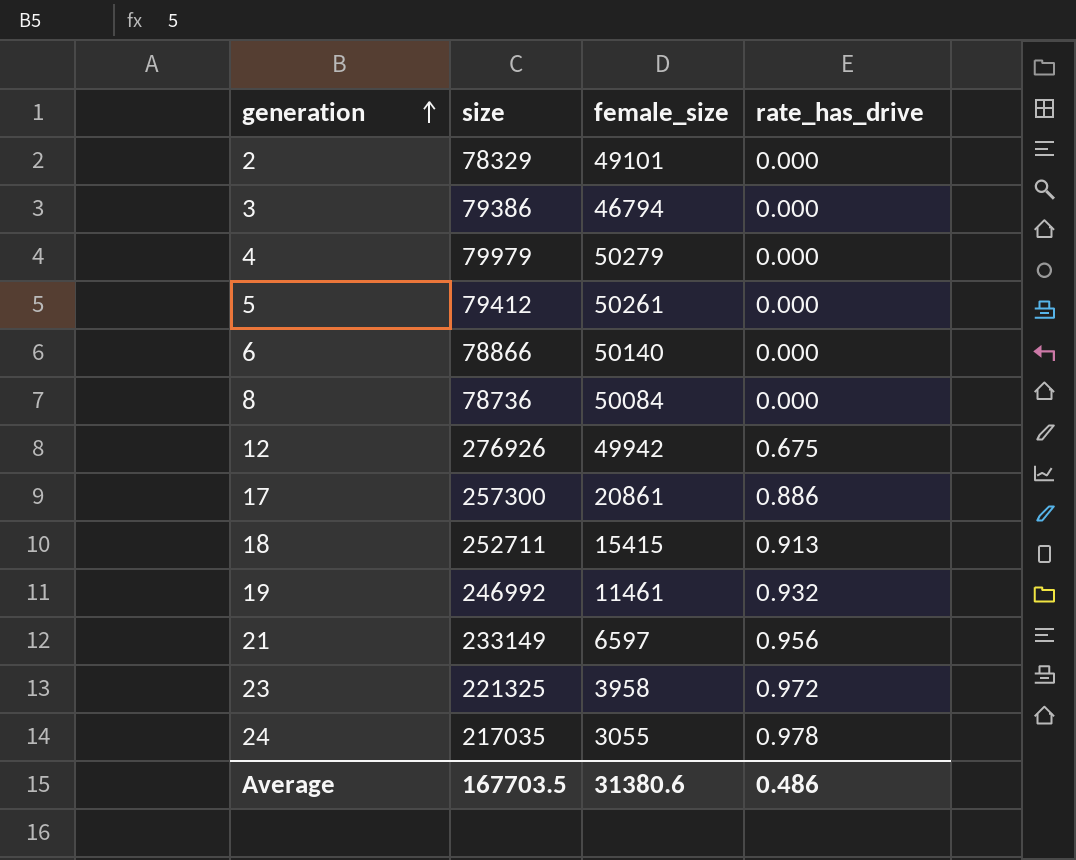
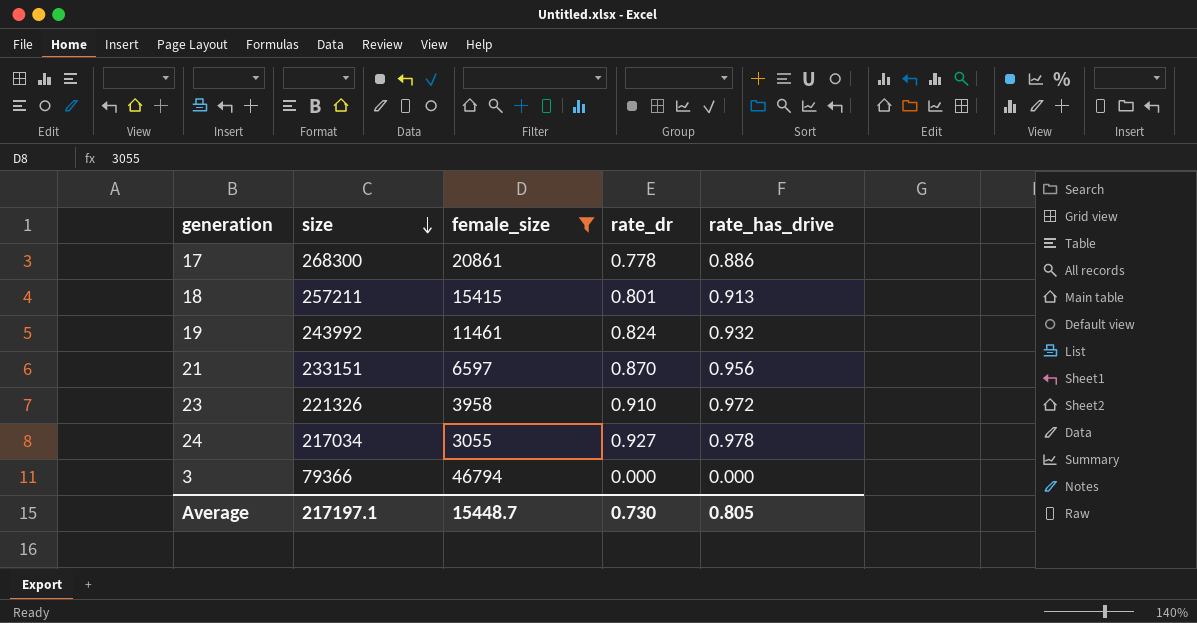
filter: none -> female_size <= 46794
row order: generation ascending -> size descending
column rate_dr | position: none -> 4
17 | size: 257300 -> 268300
18 | size: 252711 -> 257211
19 | size: 246992 -> 243992
21 | size: 233149 -> 233151
23 | size: 221325 -> 221326
24 | size: 217035 -> 217034
3 | size: 79386 -> 79366
Average | size: 167703.5 -> 217197.1
Average | female_size: 31380.6 -> 15448.7
Average | rate_has_drive: 0.486 -> 0.805

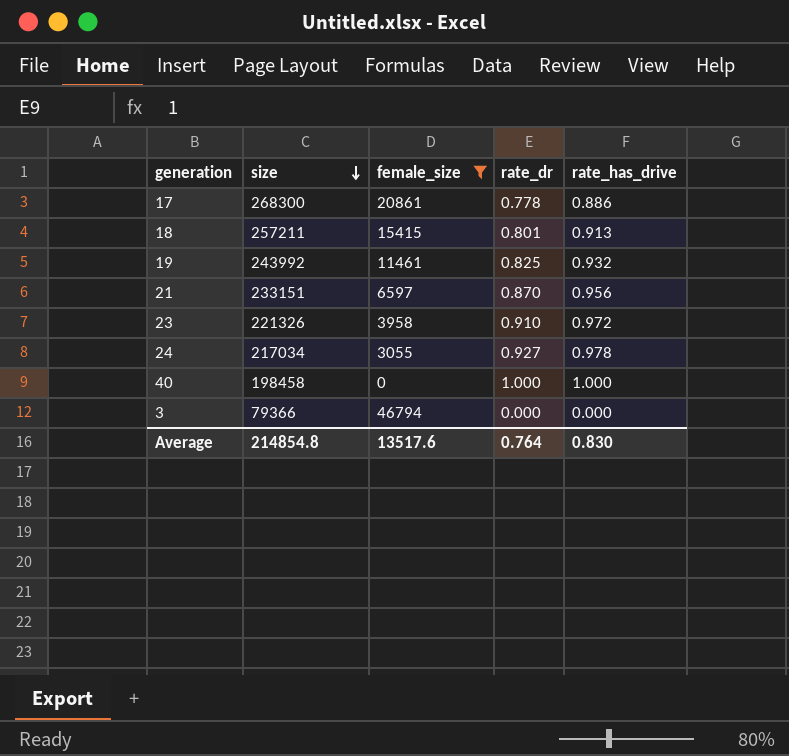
19 | rate_dr: 0.824 -> 0.825
row 40: none -> 198458 | 0 | 1.000 | 1.000
Average | size: 217197.1 -> 214854.8
Average | female_size: 15448.7 -> 13517.6
Average | rate_dr: 0.730 -> 0.764
Average | rate_has_drive: 0.805 -> 0.830

